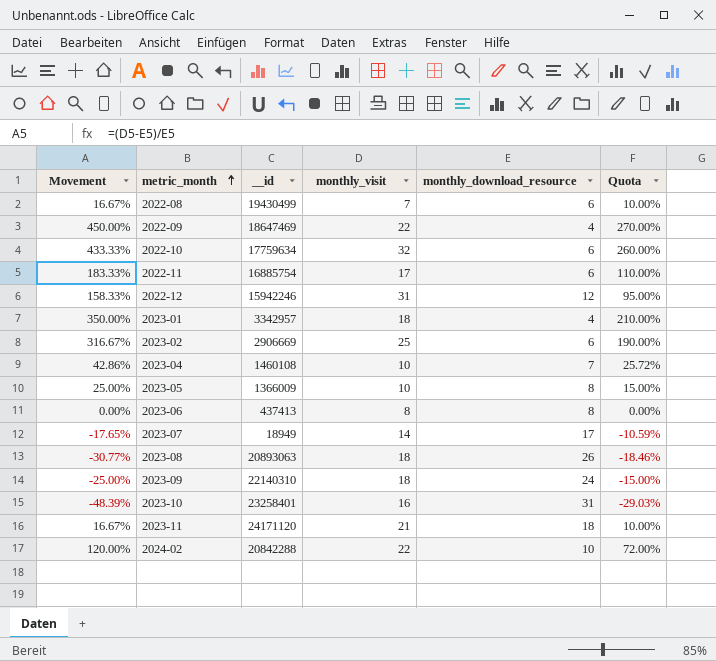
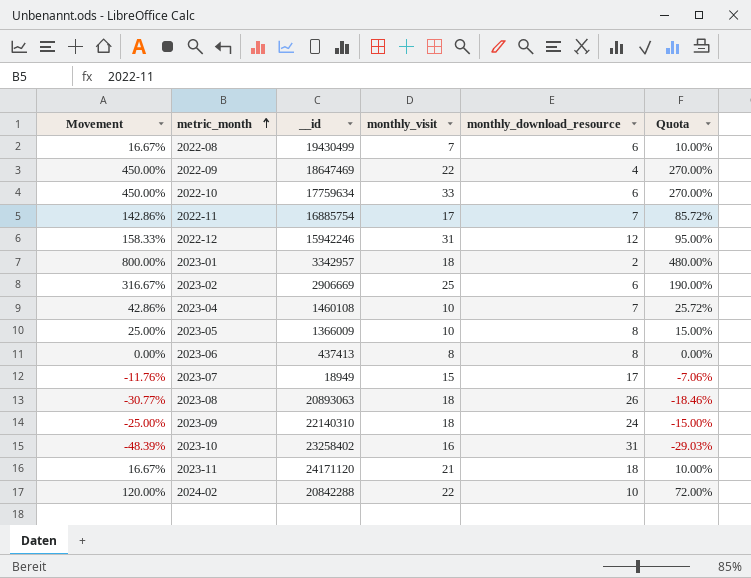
2022-10 | Movement: 433.33% -> 450.00%
2022-10 | monthly_visit: 32 -> 33
2022-10 | Quota: 260.00% -> 270.00%
2022-11 | Movement: 183.33% -> 142.86%
2022-11 | monthly_download_resource: 6 -> 7
2022-11 | Quota: 110.00% -> 85.72%
2023-01 | Movement: 350.00% -> 800.00%
2023-01 | monthly_download_resource: 4 -> 2
2023-01 | Quota: 210.00% -> 480.00%
2023-07 | Movement: -17.65% -> -11.76%
2023-07 | monthly_visit: 14 -> 15
2023-07 | Quota: -10.59% -> -7.06%
2023-10 | __id: 23258401 -> 23258402

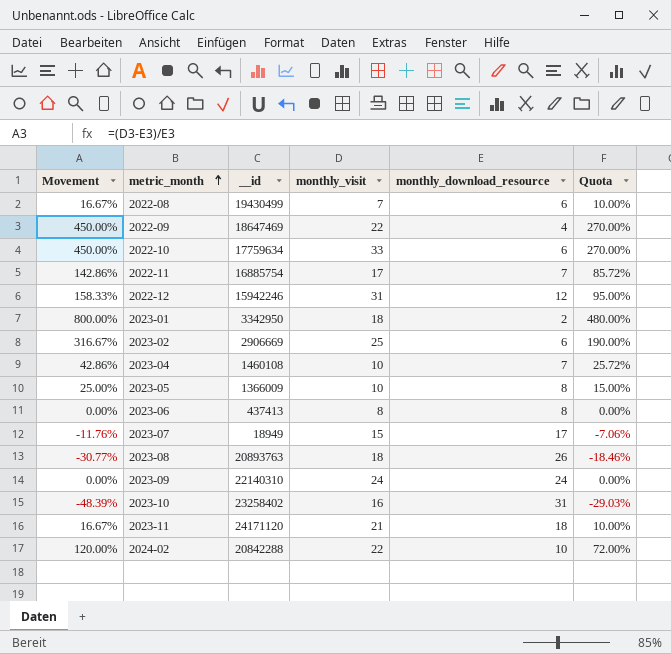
2023-01 | __id: 3342957 -> 3342950
2023-08 | __id: 20893063 -> 20893763
2023-09 | Movement: -25.00% -> 0.00%
2023-09 | monthly_visit: 18 -> 24
2023-09 | Quota: -15.00% -> 0.00%

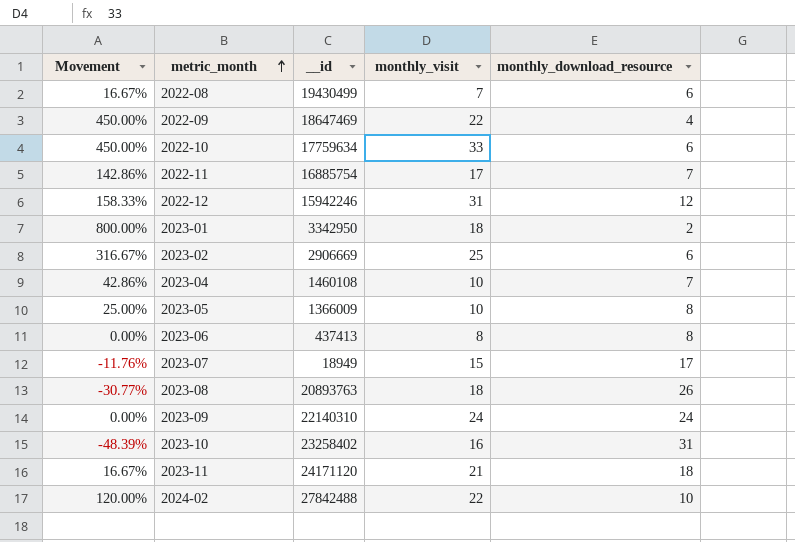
column Quota | formula: [Movement] * 0.6 -> none
2024-02 | __id: 20842288 -> 27842488

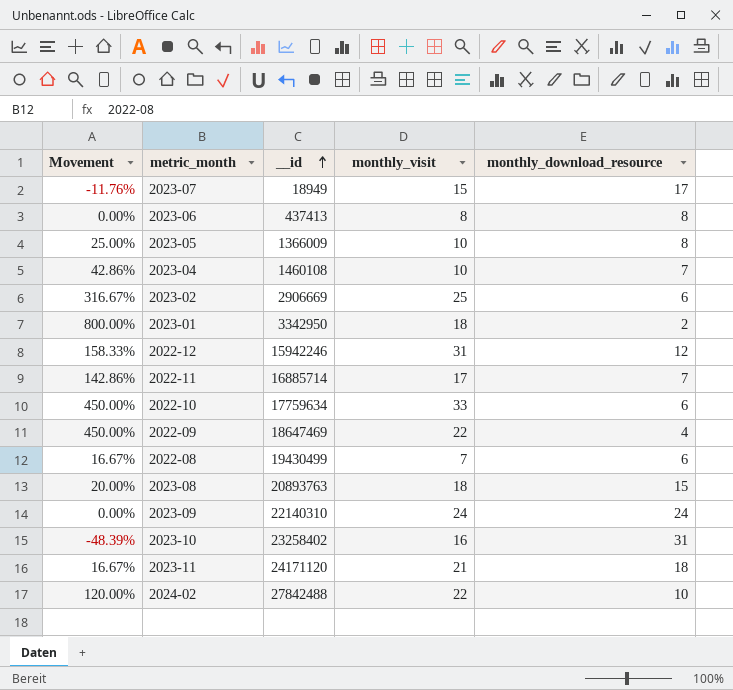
row order: metric_month ascending -> __id ascending
2022-11 | __id: 16885754 -> 16885714
2023-08 | Movement: -30.77% -> 20.00%
2023-08 | monthly_download_resource: 26 -> 15

